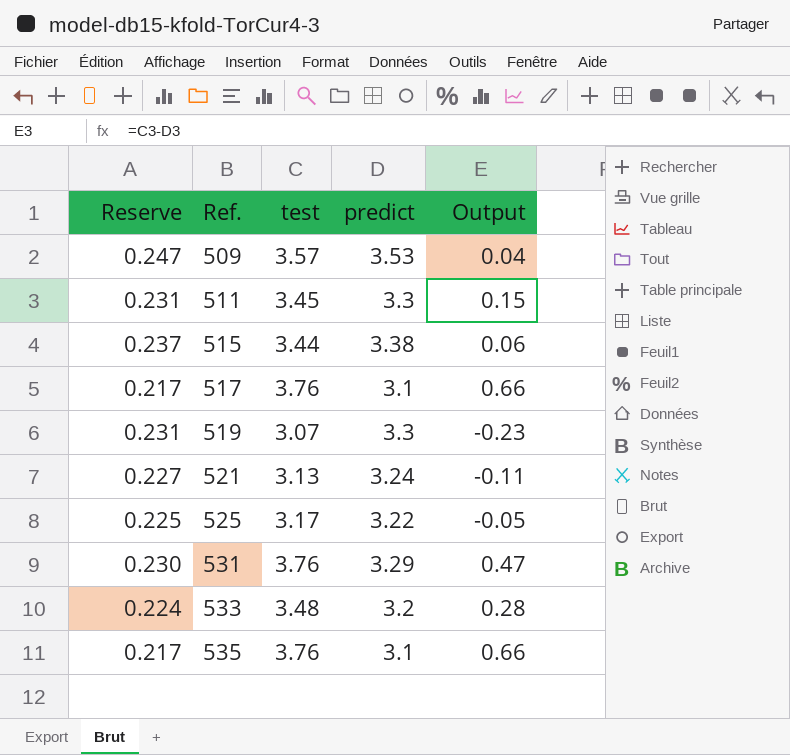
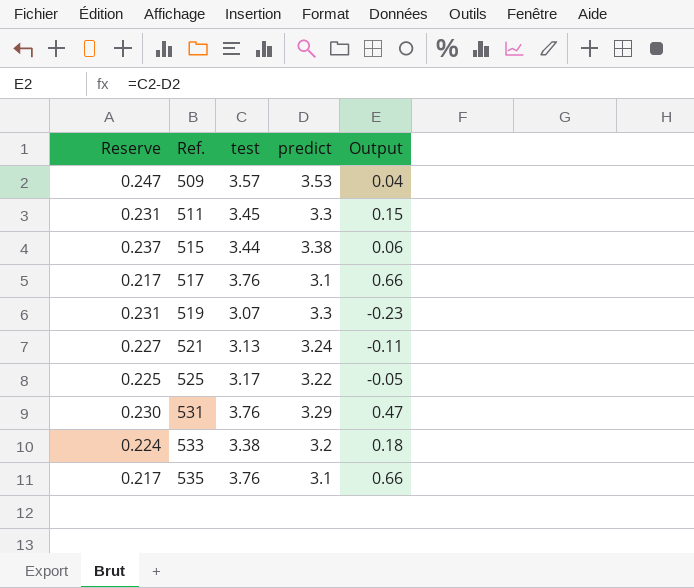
533 | test: 3.48 -> 3.38
533 | Output: 0.28 -> 0.18

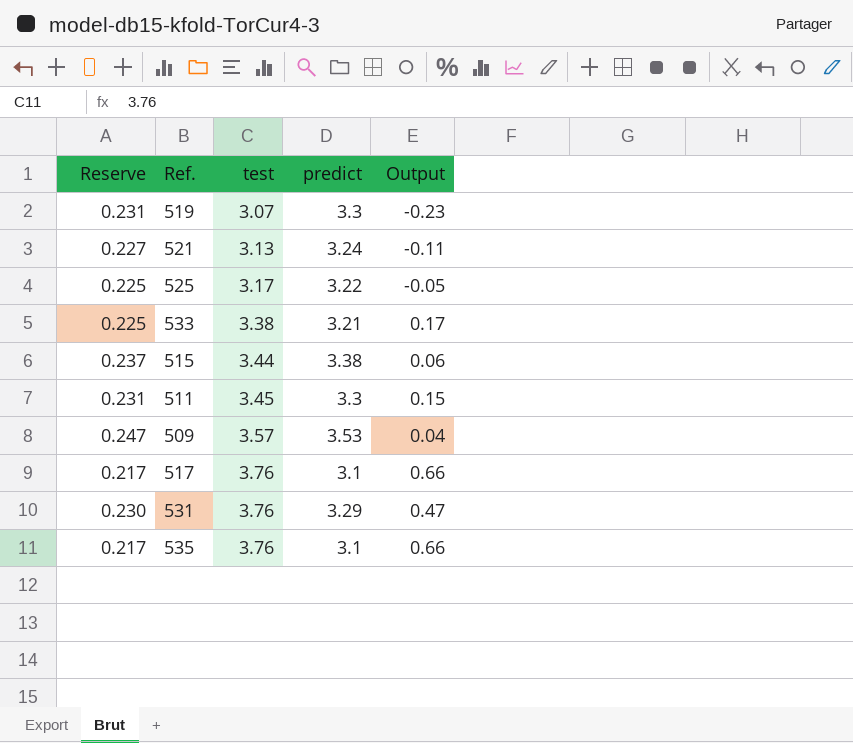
row order: Ref. ascending -> test ascending
533 | Reserve: 0.224 -> 0.225
533 | predict: 3.2 -> 3.21
533 | Output: 0.18 -> 0.17

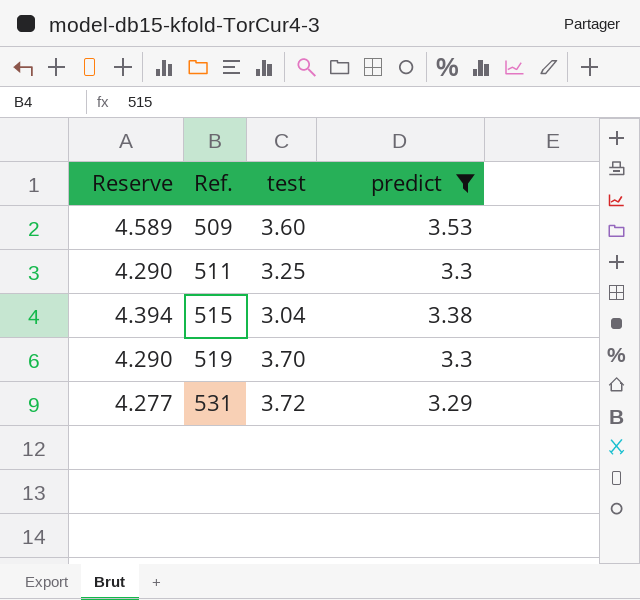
filter: none -> predict >= 3.29
row order: test ascending -> Ref. ascending
column Output | formula: [test] - [predict] -> none
column Reserve | formula: [predict] * 0.07 -> [predict] * 1.3
509 | test: 3.57 -> 3.60
511 | test: 3.45 -> 3.25
515 | test: 3.44 -> 3.04
519 | test: 3.07 -> 3.70
531 | test: 3.76 -> 3.72

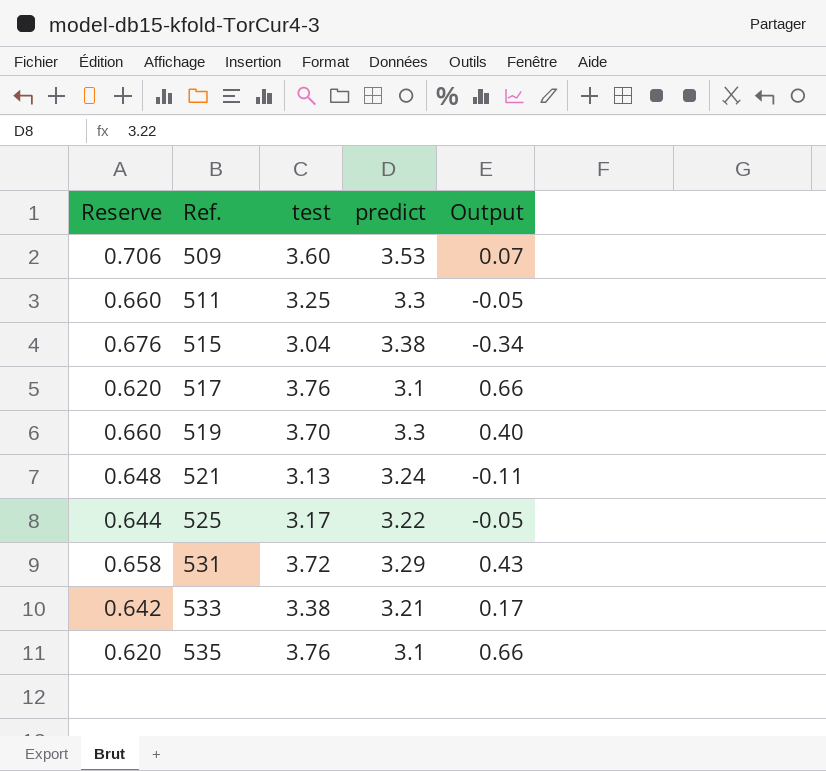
filter: predict >= 3.29 -> none
column Reserve | formula: [predict] * 1.3 -> [predict] * 0.2
column Output | formula: none -> [test] - [predict]

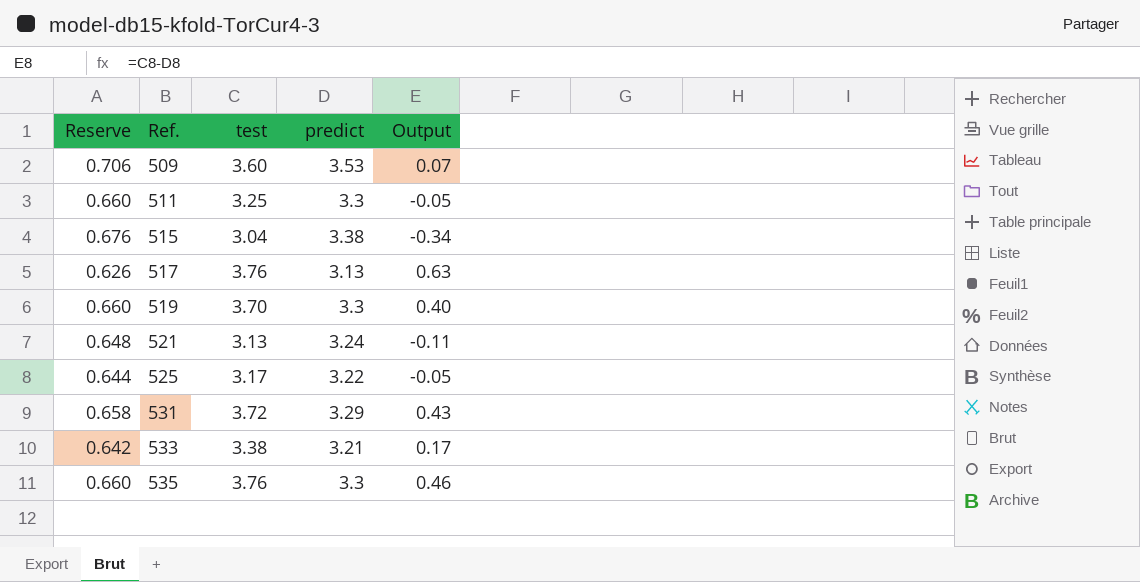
517 | Reserve: 0.620 -> 0.626
517 | predict: 3.1 -> 3.13
517 | Output: 0.66 -> 0.63
535 | Reserve: 0.620 -> 0.660
535 | predict: 3.1 -> 3.3
535 | Output: 0.66 -> 0.46

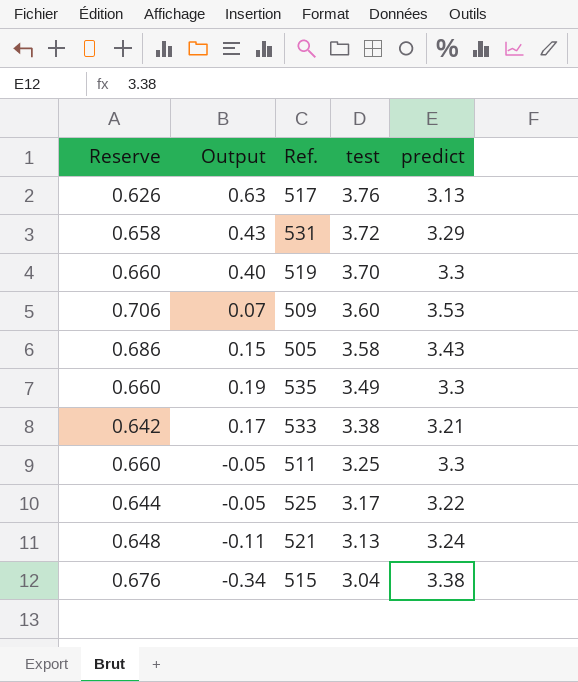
row order: Ref. ascending -> test descending
column Output | position: 5 -> 2
row 505: none -> 0.686 | 0.15 | 3.58 | 3.43
535 | Output: 0.46 -> 0.19
535 | test: 3.76 -> 3.49

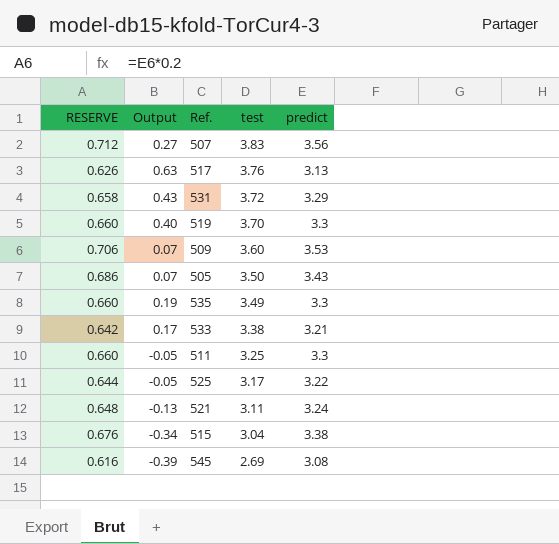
column name: Reserve -> RESERVE
row 507: none -> 0.712 | 0.27 | 3.83 | 3.56
505 | Output: 0.15 -> 0.07
505 | test: 3.58 -> 3.50
521 | Output: -0.11 -> -0.13
521 | test: 3.13 -> 3.11
row 545: none -> 0.616 | -0.39 | 2.69 | 3.08

